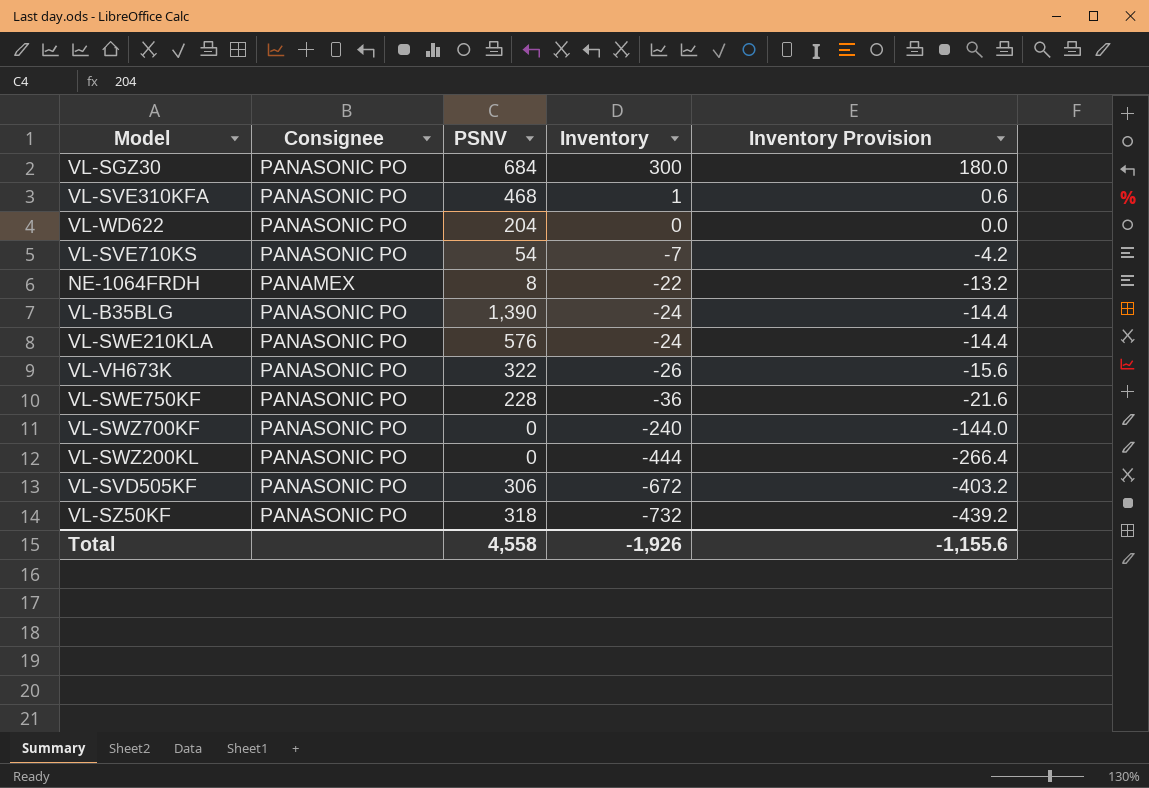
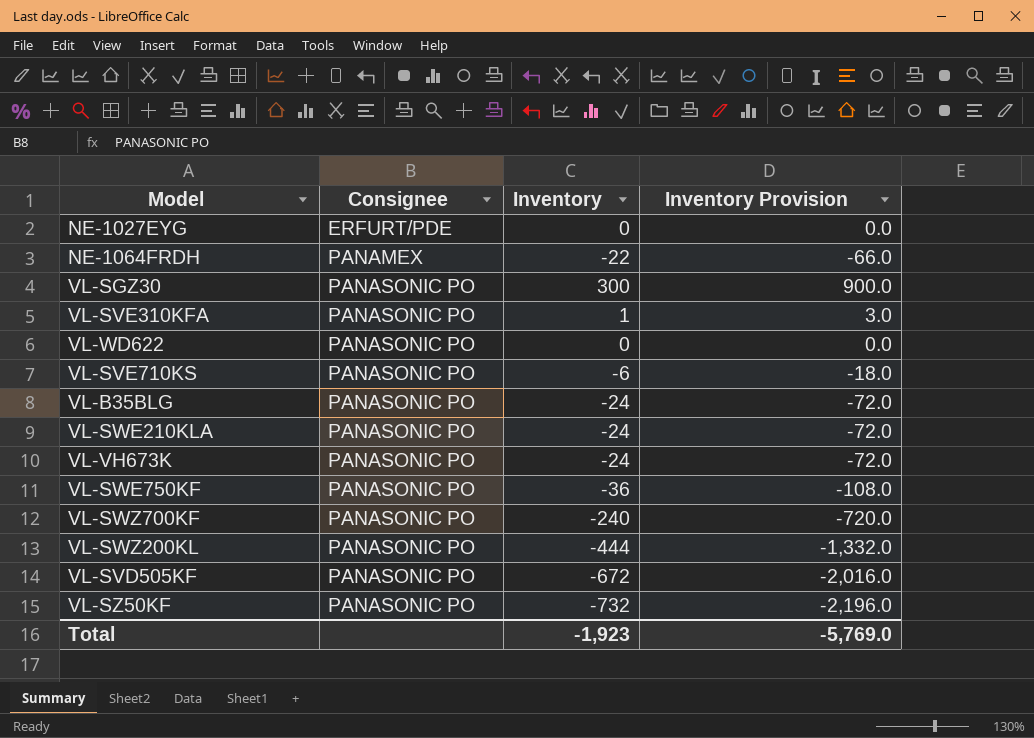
row order: Inventory descending -> Consignee ascending
column PSNV | position: 3 -> none
column Inventory Provision | formula: [Inventory] * 0.6 -> [Inventory] * 3
row NE-1027EYG: none -> ERFURT/PDE | 0 | 0.0
VL-SVE710KS | Inventory: -7 -> -6
VL-VH673K | Inventory: -26 -> -24
Total | Inventory: -1,926 -> -1,923
Total | Inventory Provision: -1,155.6 -> -5,769.0

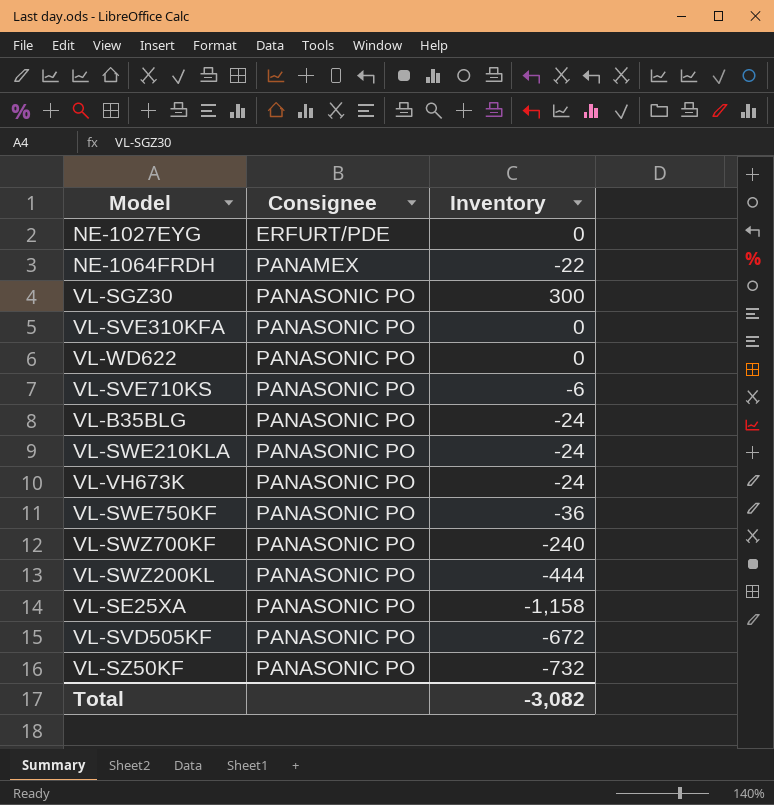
column Inventory Provision | formula: [Inventory] * 3 -> none
VL-SVE310KFA | Inventory: 1 -> 0
row VL-SE25XA: none -> PANASONIC PO | -1,158
Total | Inventory: -1,923 -> -3,082

